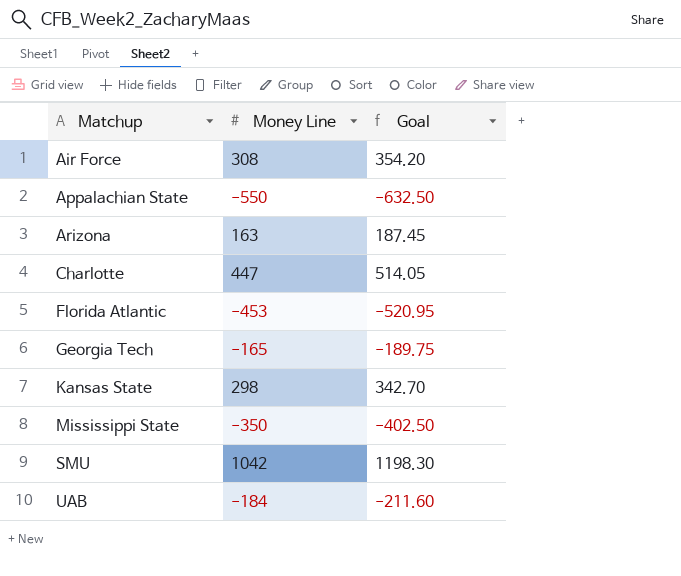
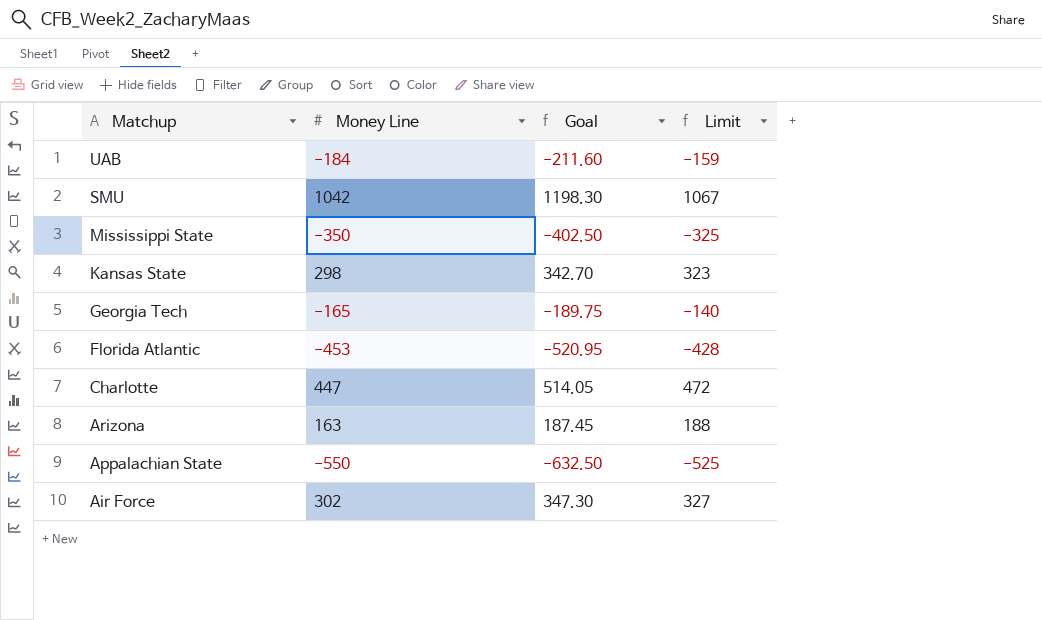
row order: Matchup ascending -> Matchup descending
column Limit | formula: none -> [Money Line] + 25
Air Force | Money Line: 308 -> 302
Air Force | Goal: 354.20 -> 347.30

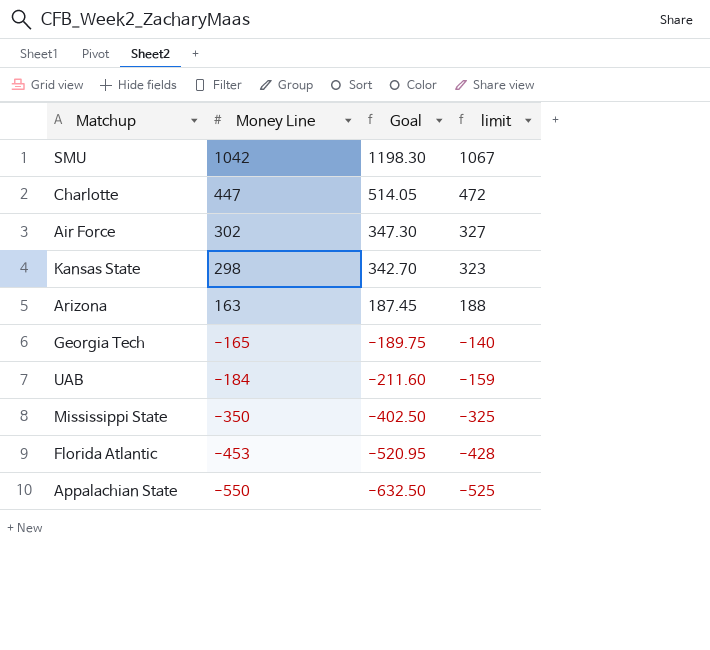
row order: Matchup descending -> Money Line descending
column name: Limit -> limit

